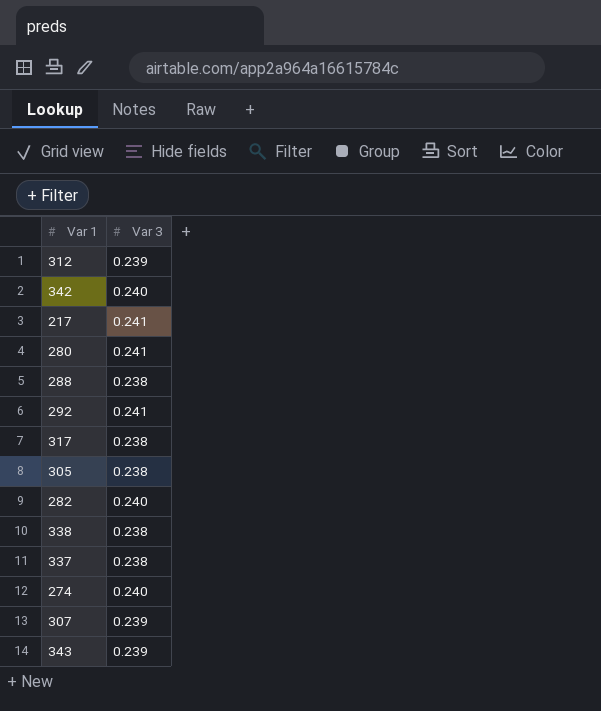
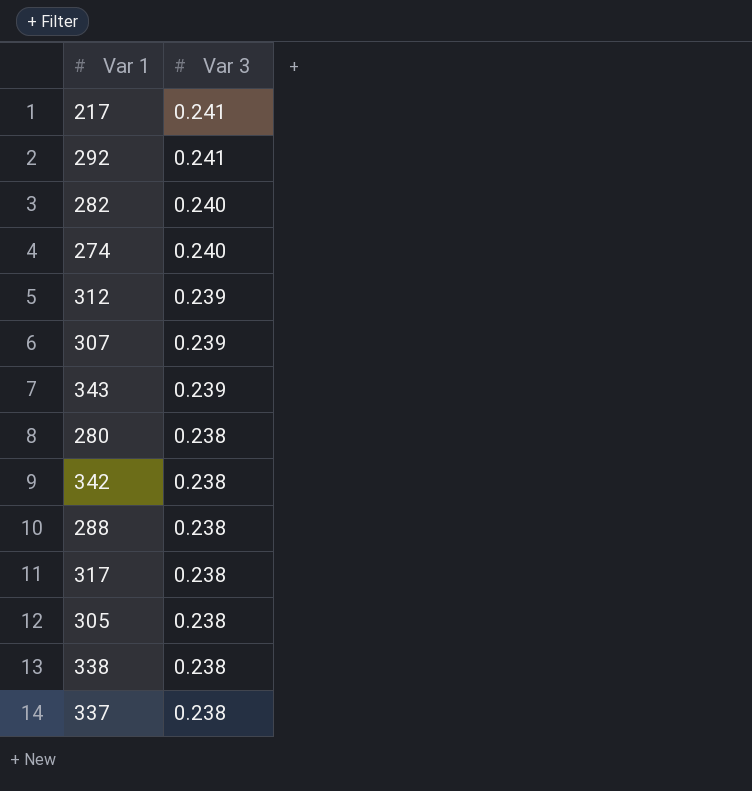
row order: none -> Var 3 descending
280 | Var 3: 0.241 -> 0.238
342 | Var 3: 0.240 -> 0.238

